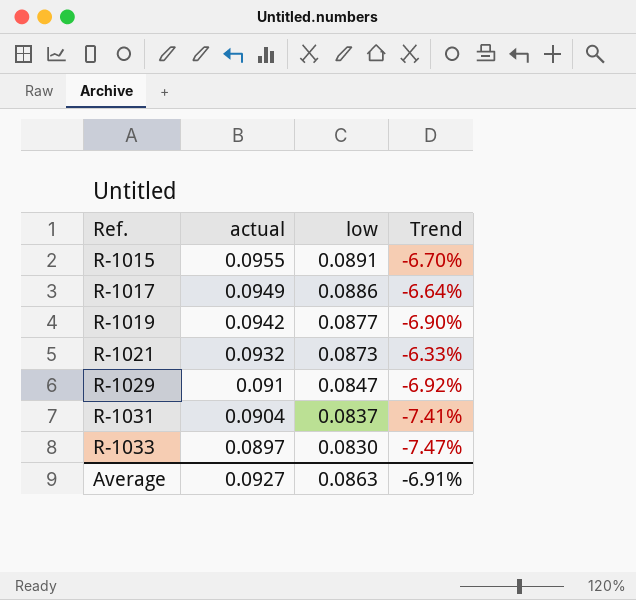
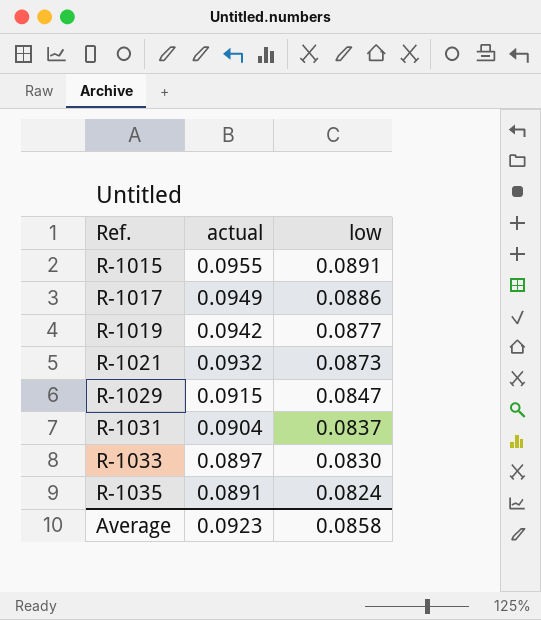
column Trend | formula: ([low] - [actual]) / [actual] -> none
R-1029 | actual: 0.091 -> 0.0915
row R-1035: none -> 0.0891 | 0.0824
Average | actual: 0.0927 -> 0.0923
Average | low: 0.0863 -> 0.0858

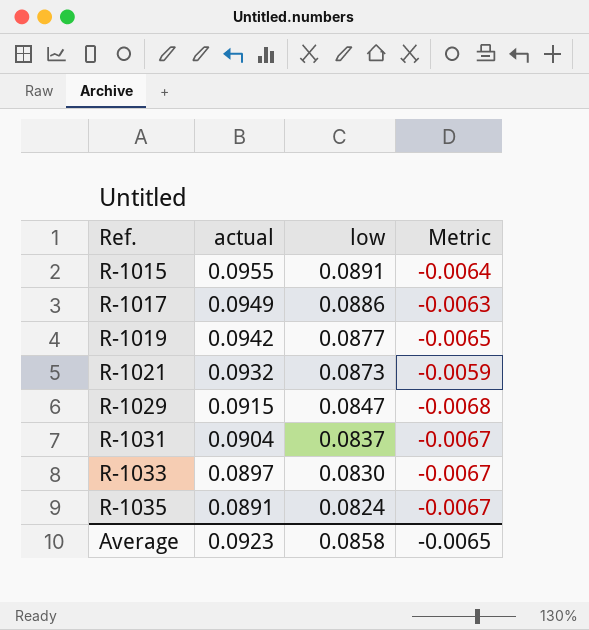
column Metric | formula: none -> [low] - [actual]

